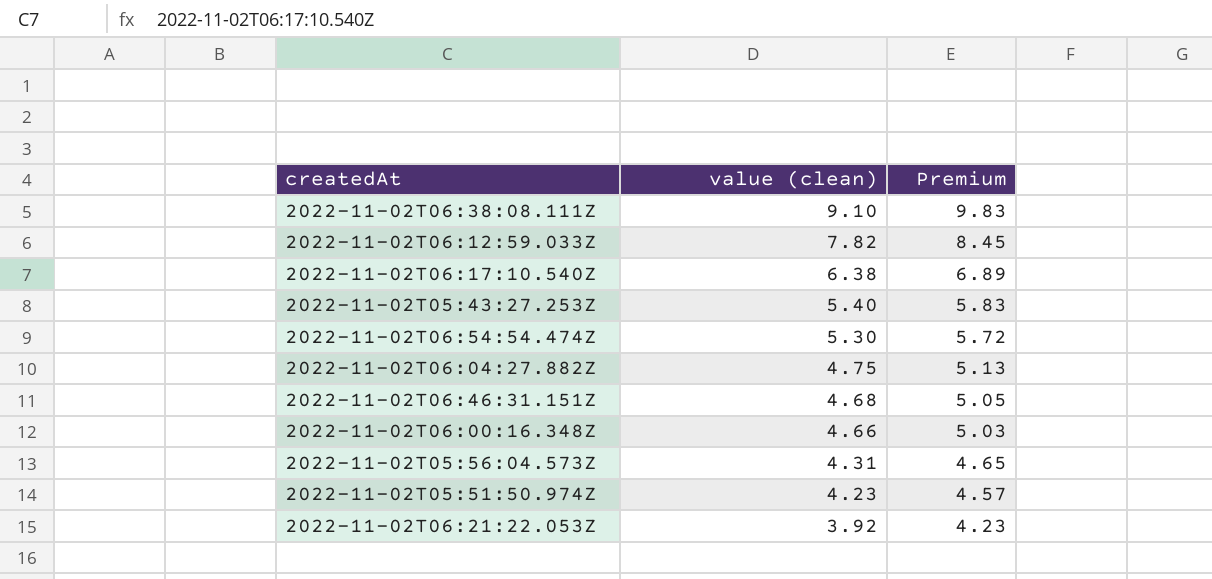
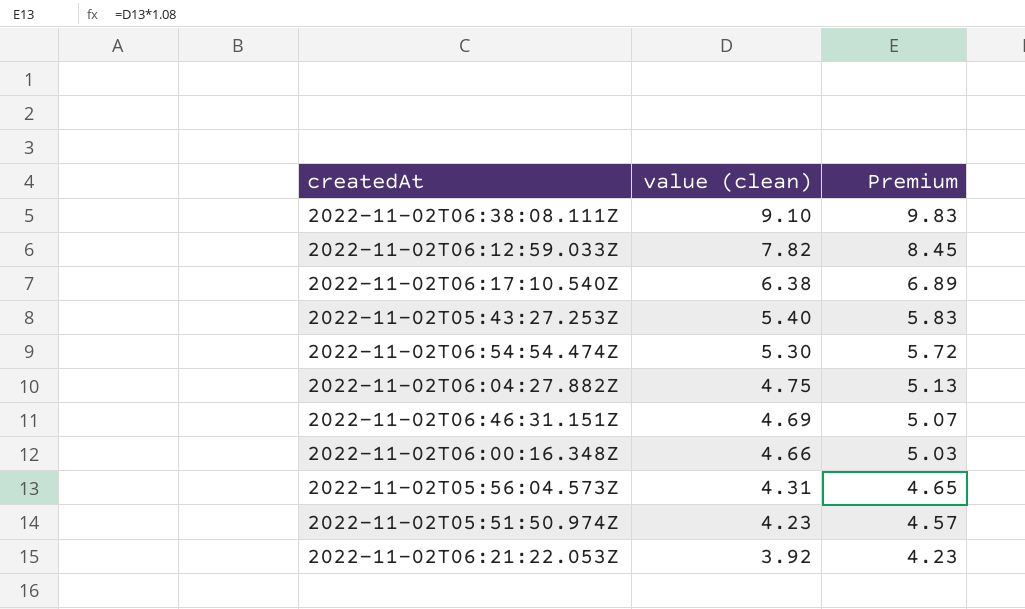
2022-11-02T06:46:31.151Z | value (clean): 4.68 -> 4.69
2022-11-02T06:46:31.151Z | Premium: 5.05 -> 5.07

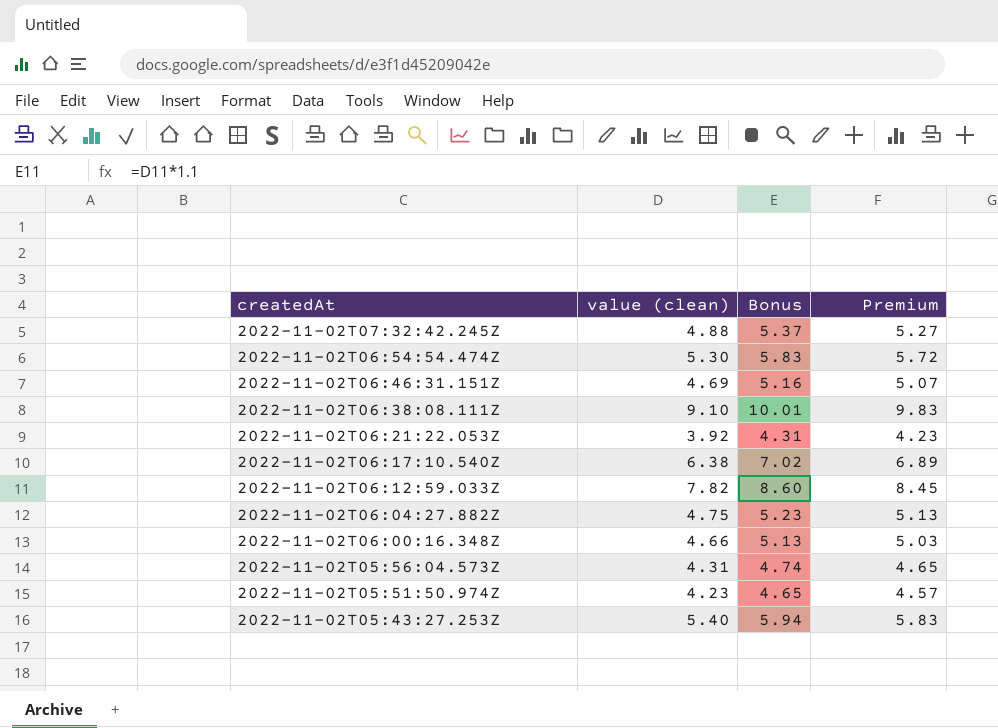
row order: value (clean) descending -> createdAt descending
column Bonus | formula: none -> [value (clean)] * 1.1
row 2022-11-02T07:32:42.245Z: none -> 4.88 | 5.37 | 5.27

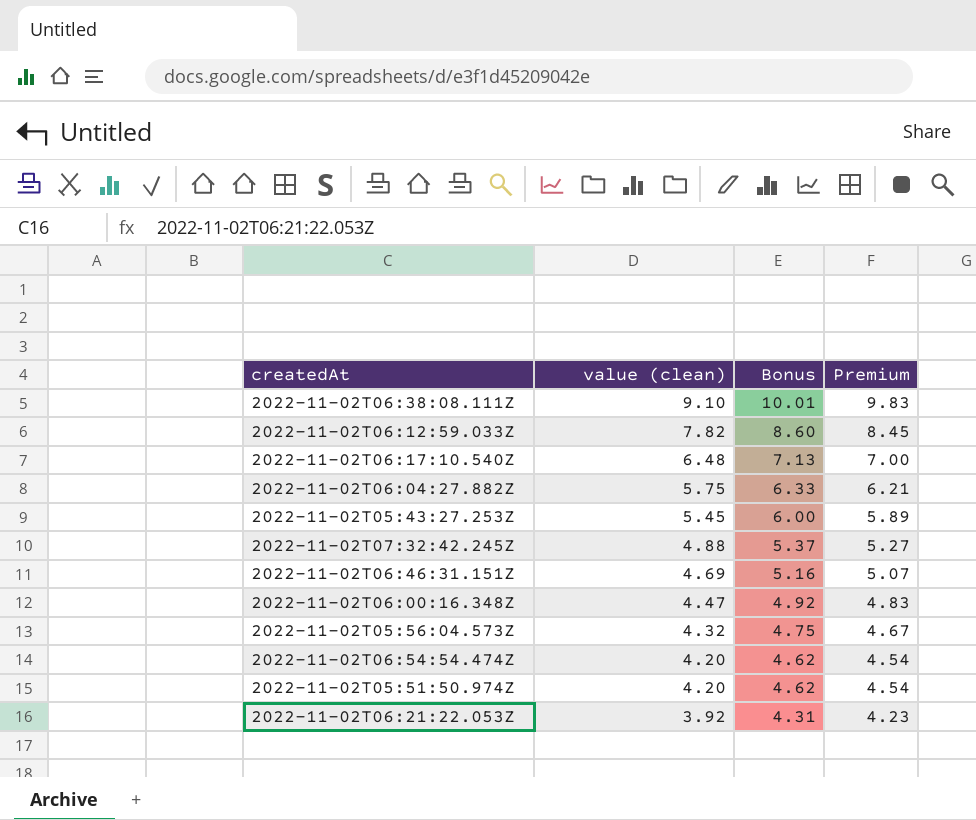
row order: createdAt descending -> value (clean) descending
2022-11-02T06:17:10.540Z | value (clean): 6.38 -> 6.48
2022-11-02T06:17:10.540Z | Bonus: 7.02 -> 7.13
2022-11-02T06:17:10.540Z | Premium: 6.89 -> 7.00
2022-11-02T06:04:27.882Z | value (clean): 4.75 -> 5.75
2022-11-02T06:04:27.882Z | Bonus: 5.23 -> 6.33
2022-11-02T06:04:27.882Z | Premium: 5.13 -> 6.21
2022-11-02T05:43:27.253Z | value (clean): 5.40 -> 5.45
2022-11-02T05:43:27.253Z | Bonus: 5.94 -> 6.00
2022-11-02T05:43:27.253Z | Premium: 5.83 -> 5.89
2022-11-02T06:00:16.348Z | value (clean): 4.66 -> 4.47
2022-11-02T06:00:16.348Z | Bonus: 5.13 -> 4.92
2022-11-02T06:00:16.348Z | Premium: 5.03 -> 4.83
2022-11-02T05:56:04.573Z | value (clean): 4.31 -> 4.32
2022-11-02T05:56:04.573Z | Bonus: 4.74 -> 4.75
2022-11-02T05:56:04.573Z | Premium: 4.65 -> 4.67
2022-11-02T06:54:54.474Z | value (clean): 5.30 -> 4.20
2022-11-02T06:54:54.474Z | Bonus: 5.83 -> 4.62
2022-11-02T06:54:54.474Z | Premium: 5.72 -> 4.54
2022-11-02T05:51:50.974Z | value (clean): 4.23 -> 4.20
2022-11-02T05:51:50.974Z | Bonus: 4.65 -> 4.62
2022-11-02T05:51:50.974Z | Premium: 4.57 -> 4.54

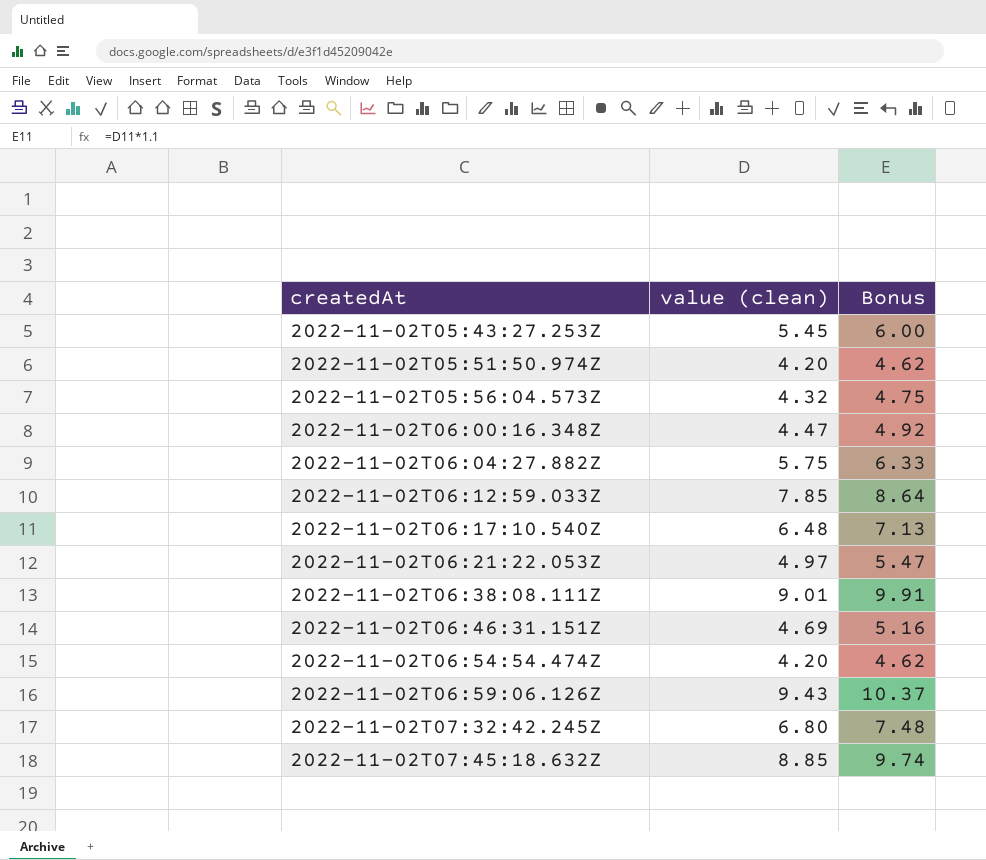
row order: value (clean) descending -> createdAt ascending
column Premium | formula: [value (clean)] * 1.08 -> none
2022-11-02T06:12:59.033Z | value (clean): 7.82 -> 7.85
2022-11-02T06:12:59.033Z | Bonus: 8.60 -> 8.64
2022-11-02T06:21:22.053Z | value (clean): 3.92 -> 4.97
2022-11-02T06:21:22.053Z | Bonus: 4.31 -> 5.47
2022-11-02T06:38:08.111Z | value (clean): 9.10 -> 9.01
2022-11-02T06:38:08.111Z | Bonus: 10.01 -> 9.91
row 2022-11-02T06:59:06.126Z: none -> 9.43 | 10.37
2022-11-02T07:32:42.245Z | value (clean): 4.88 -> 6.80
2022-11-02T07:32:42.245Z | Bonus: 5.37 -> 7.48
row 2022-11-02T07:45:18.632Z: none -> 8.85 | 9.74

